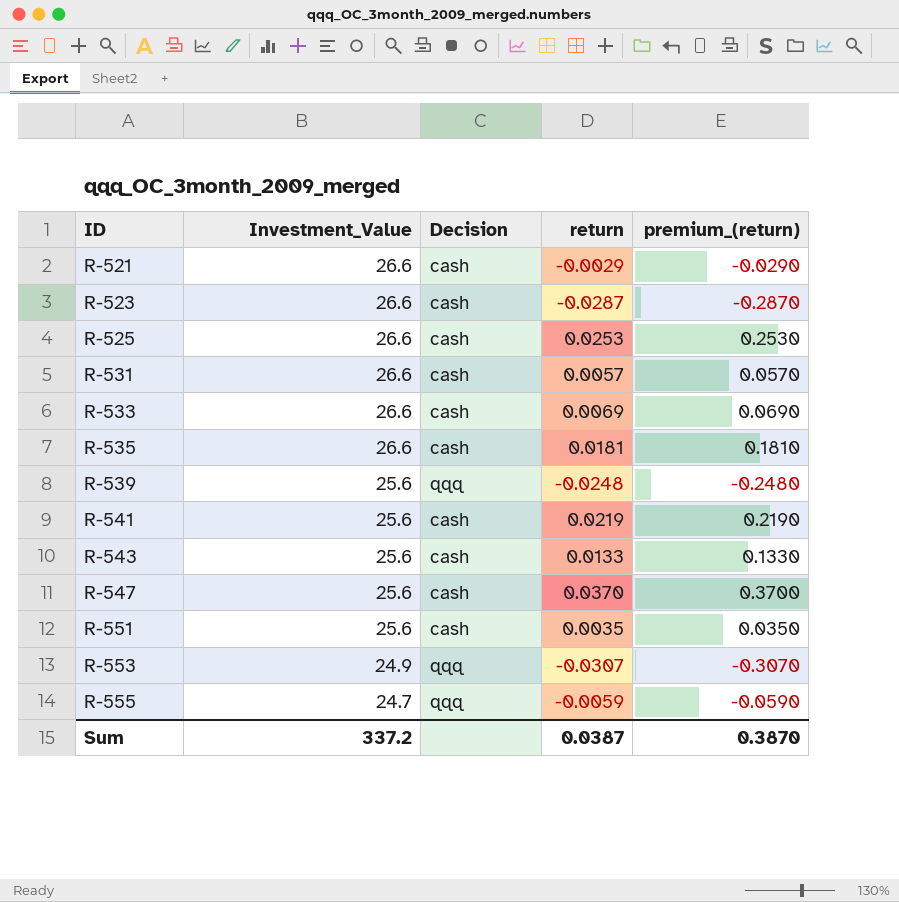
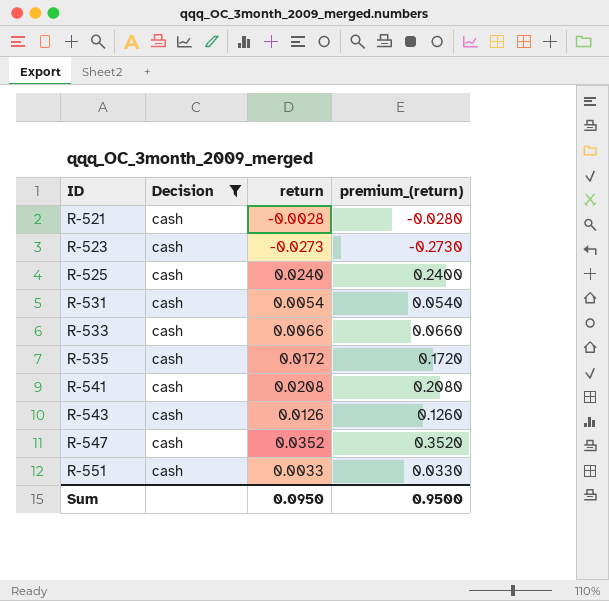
filter: none -> Decision = cash
column Investment_Value | position: 2 -> none
R-521 | return: -0.0029 -> -0.0028
R-521 | premium_(return): -0.0290 -> -0.0280
R-523 | return: -0.0287 -> -0.0273
R-523 | premium_(return): -0.2870 -> -0.2730
R-525 | return: 0.0253 -> 0.0240
R-525 | premium_(return): 0.2530 -> 0.2400
R-531 | return: 0.0057 -> 0.0054
R-531 | premium_(return): 0.0570 -> 0.0540
R-533 | return: 0.0069 -> 0.0066
R-533 | premium_(return): 0.0690 -> 0.0660
R-535 | return: 0.0181 -> 0.0172
R-535 | premium_(return): 0.1810 -> 0.1720
R-541 | return: 0.0219 -> 0.0208
R-541 | premium_(return): 0.2190 -> 0.2080
R-543 | return: 0.0133 -> 0.0126
R-543 | premium_(return): 0.1330 -> 0.1260
R-547 | return: 0.0370 -> 0.0352
R-547 | premium_(return): 0.3700 -> 0.3520
R-551 | return: 0.0035 -> 0.0033
R-551 | premium_(return): 0.0350 -> 0.0330
Sum | return: 0.0387 -> 0.0950
Sum | premium_(return): 0.3870 -> 0.9500

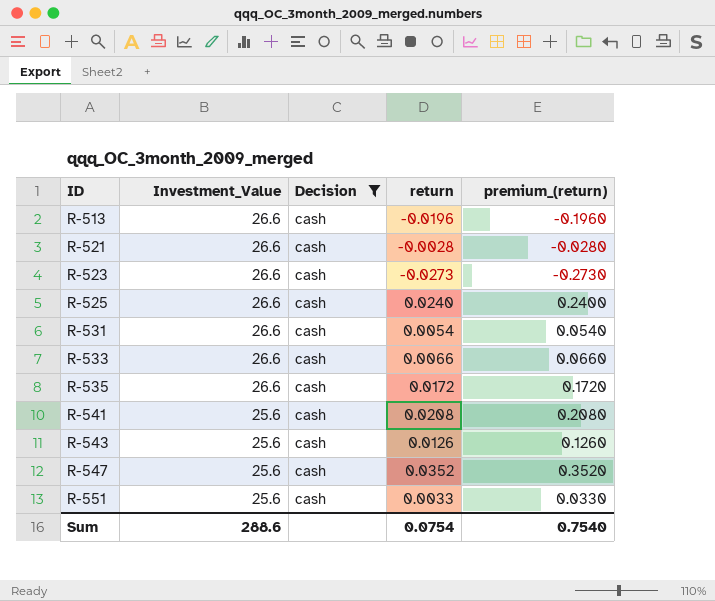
column Investment_Value | position: none -> 2
row R-513: none -> 26.6 | cash | -0.0196 | -0.1960
Sum | return: 0.0950 -> 0.0754
Sum | premium_(return): 0.9500 -> 0.7540

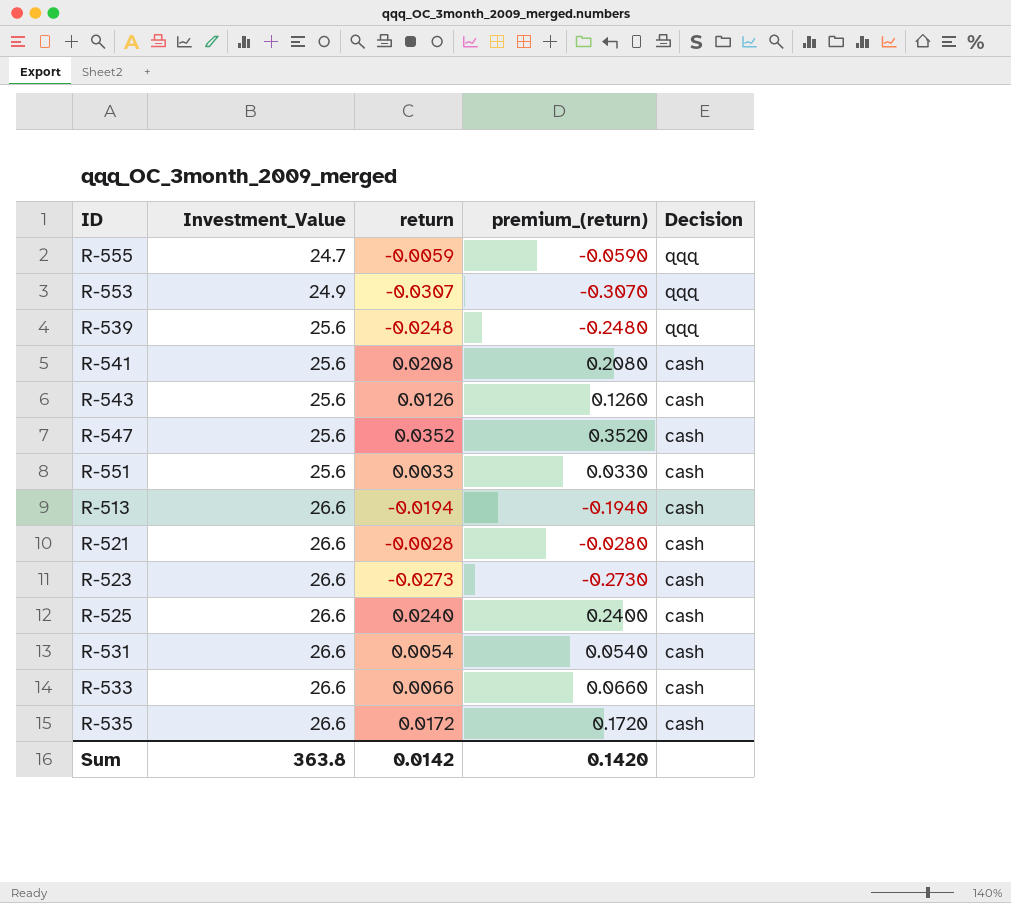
filter: Decision = cash -> none
row order: ID ascending -> Investment_Value ascending
column Decision | position: 3 -> 5
R-513 | return: -0.0196 -> -0.0194
R-513 | premium_(return): -0.1960 -> -0.1940
Sum | Investment_Value: 288.6 -> 363.8
Sum | return: 0.0754 -> 0.0142
Sum | premium_(return): 0.7540 -> 0.1420

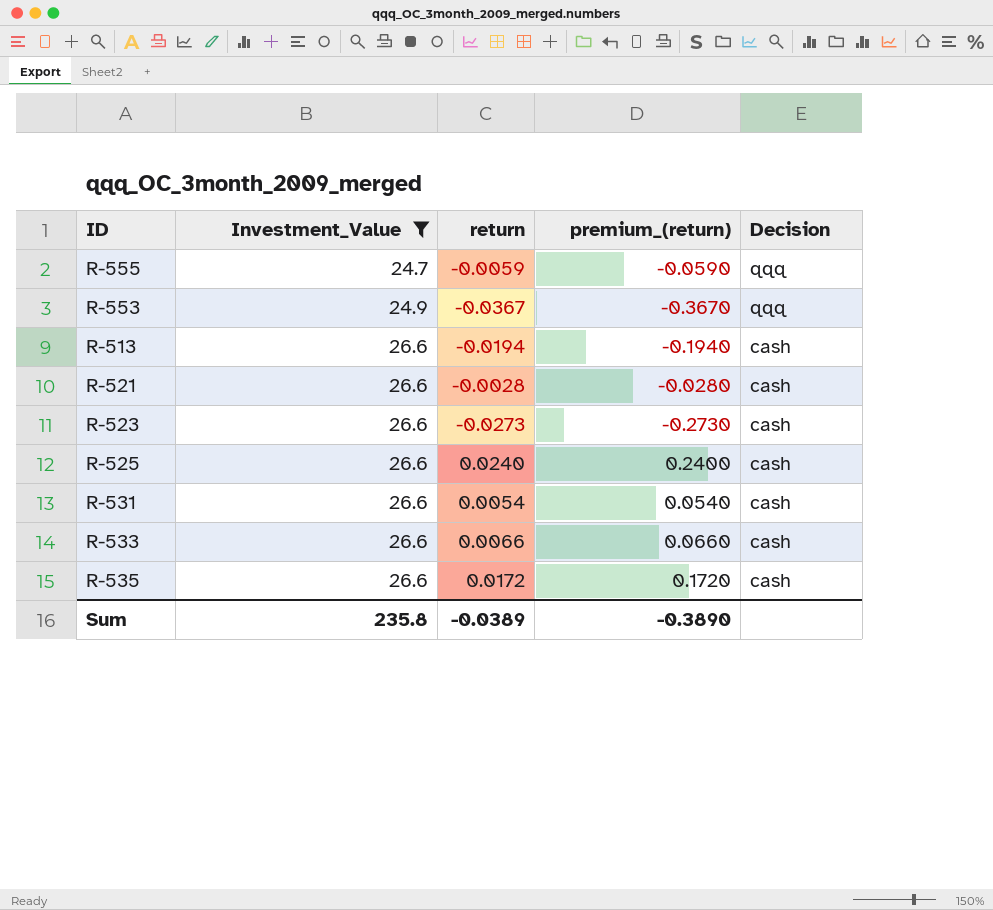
filter: none -> Investment_Value != 25.6
R-553 | return: -0.0307 -> -0.0367
R-553 | premium_(return): -0.3070 -> -0.3670
Sum | Investment_Value: 363.8 -> 235.8
Sum | return: 0.0142 -> -0.0389
Sum | premium_(return): 0.1420 -> -0.3890

